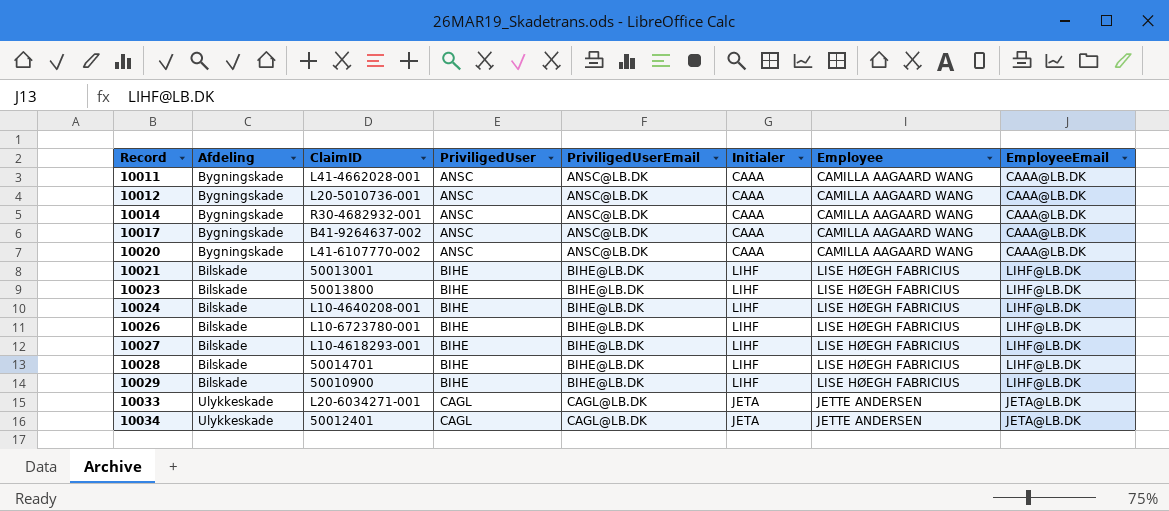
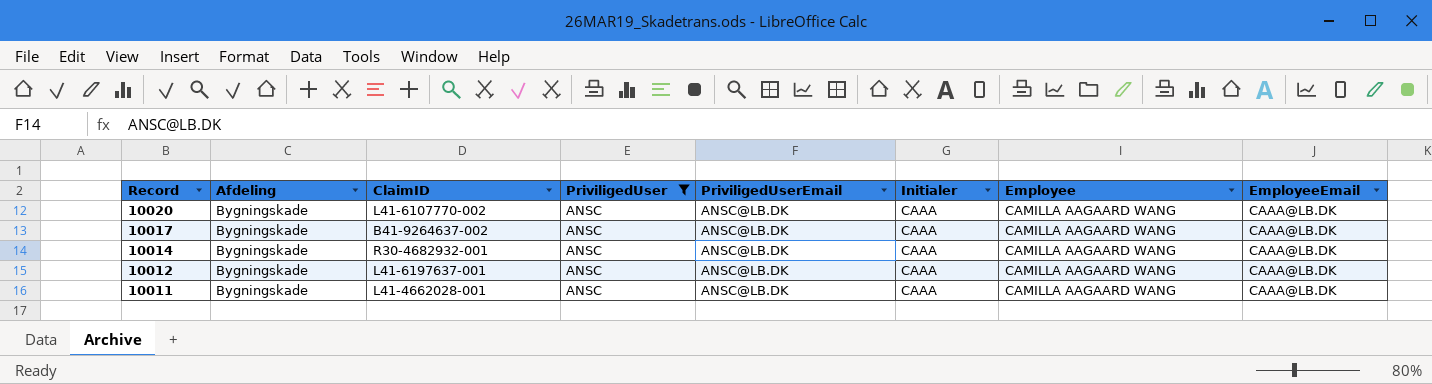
filter: none -> PriviligedUser = ANSC
row order: Record ascending -> Record descending
10012 | ClaimID: L20-5010736-001 -> L41-6197637-001

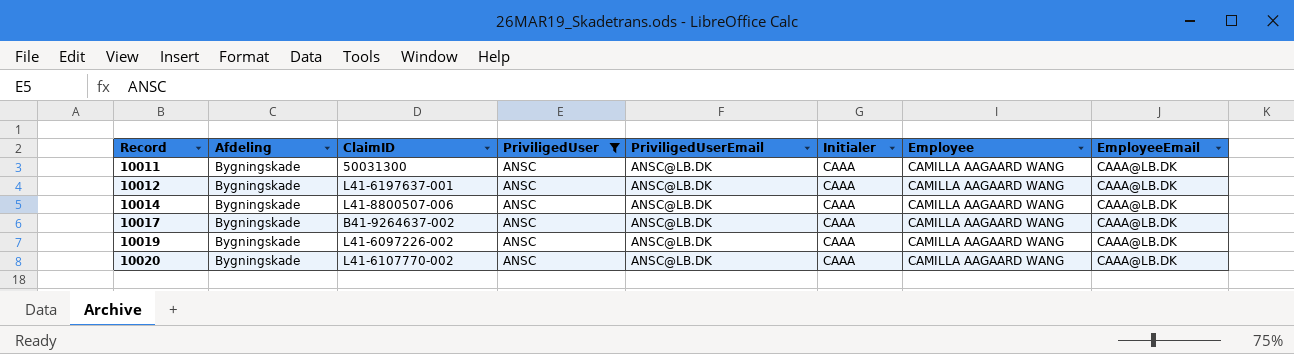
row order: Record descending -> Record ascending
10011 | ClaimID: L41-4662028-001 -> 50031300
10014 | ClaimID: R30-4682932-001 -> L41-8800507-006
row 10019: none -> Bygningskade | L41-6097226-002 | ANSC | ANSC@LB.DK | CAAA | CAMILLA AAGAARD WANG | CAAA@LB.DK

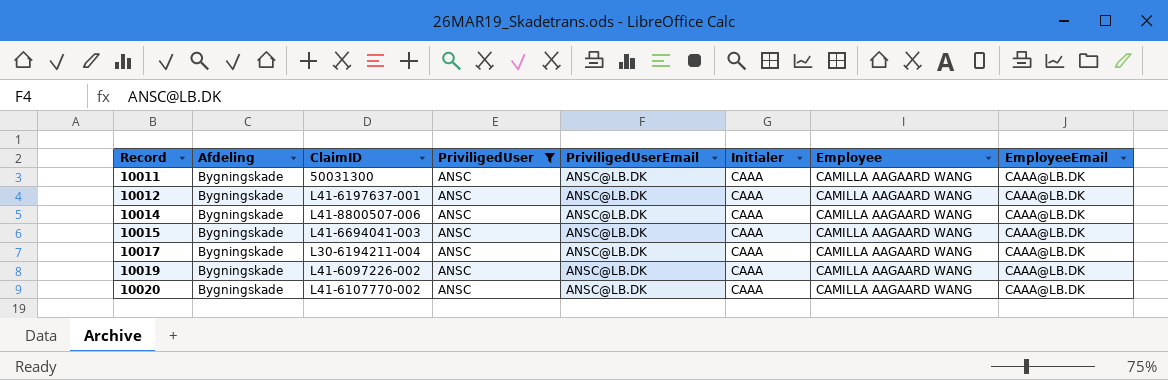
row 10015: none -> Bygningskade | L41-6694041-003 | ANSC | ANSC@LB.DK | CAAA | CAMILLA AAGAARD WANG | CAAA@LB.DK
10017 | ClaimID: B41-9264637-002 -> L30-6194211-004

